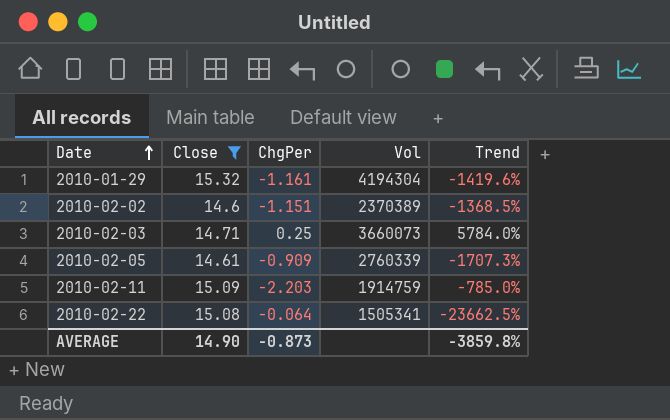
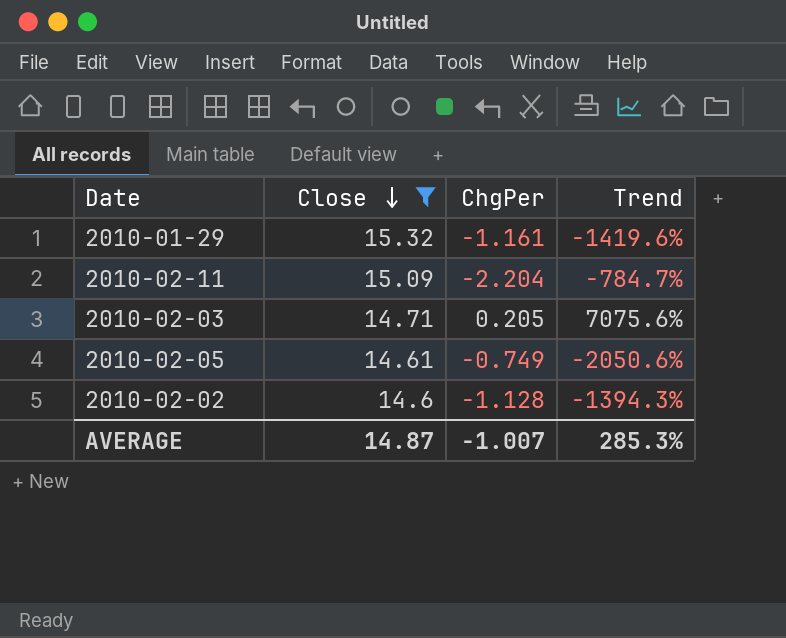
row order: Date ascending -> Close descending
column Vol | position: 4 -> none
row 2010-02-22: 15.08 | -0.064 | 1505341 | -23662.5% -> none
2010-02-11 | ChgPer: -2.203 -> -2.204
2010-02-11 | Trend: -785.0% -> -784.7%
2010-02-03 | ChgPer: 0.25 -> 0.205
2010-02-03 | Trend: 5784.0% -> 7075.6%
2010-02-05 | ChgPer: -0.909 -> -0.749
2010-02-05 | Trend: -1707.3% -> -2050.6%
2010-02-02 | ChgPer: -1.151 -> -1.128
2010-02-02 | Trend: -1368.5% -> -1394.3%
AVERAGE | Close: 14.90 -> 14.87
AVERAGE | ChgPer: -0.873 -> -1.007
AVERAGE | Trend: -3859.8% -> 285.3%

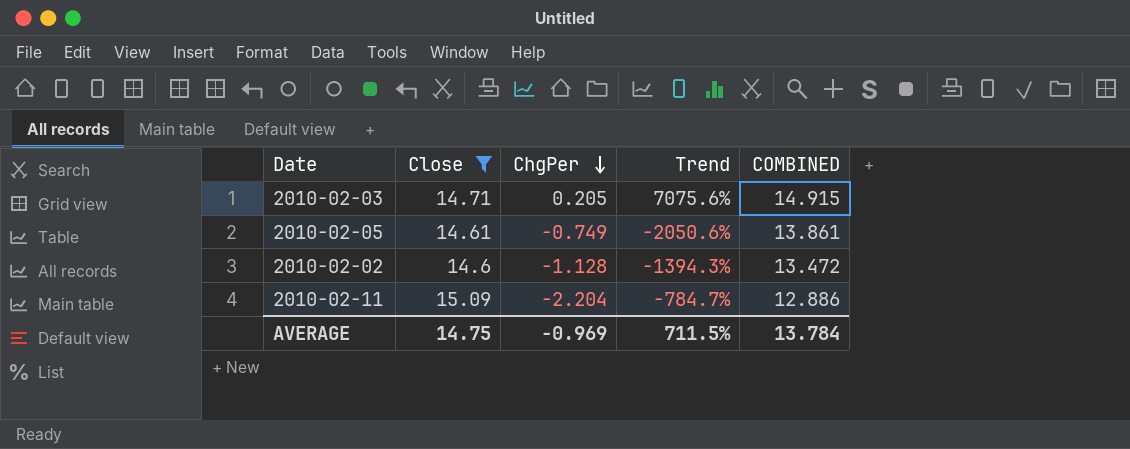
row order: Close descending -> ChgPer descending
column COMBINED | formula: none -> [Close] + [ChgPer]
row 2010-01-29: 15.32 | -1.161 | -1419.6% -> none
AVERAGE | Close: 14.87 -> 14.75
AVERAGE | ChgPer: -1.007 -> -0.969
AVERAGE | Trend: 285.3% -> 711.5%

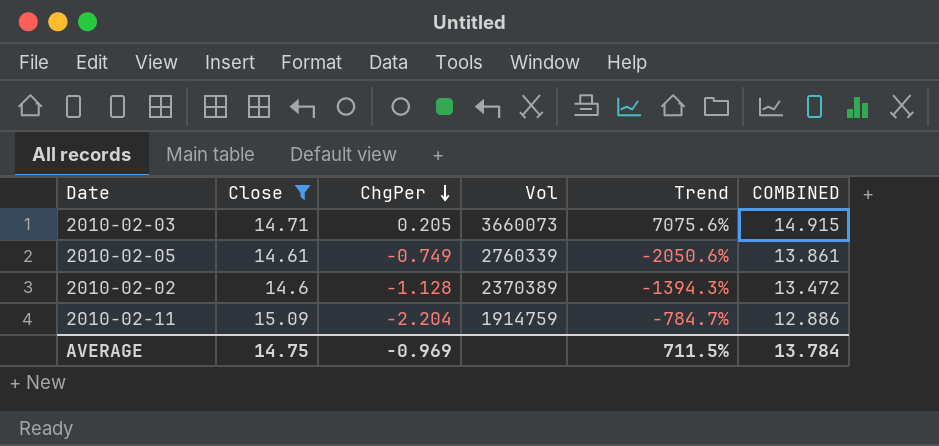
column Vol | position: none -> 4

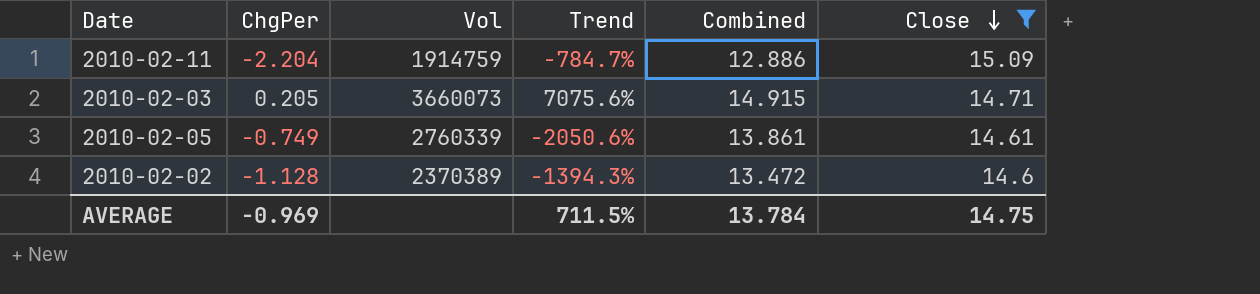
row order: ChgPer descending -> Close descending
column name: COMBINED -> Combined
column Close | position: 2 -> 6

